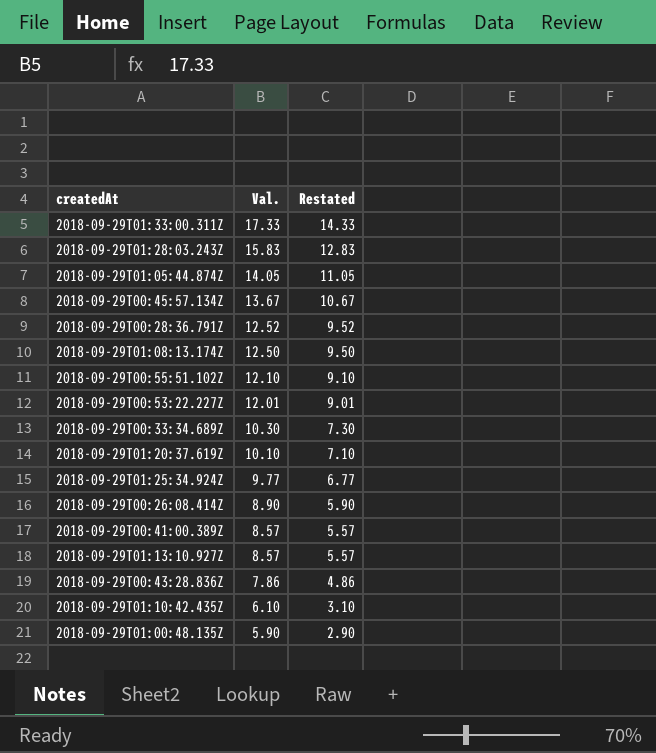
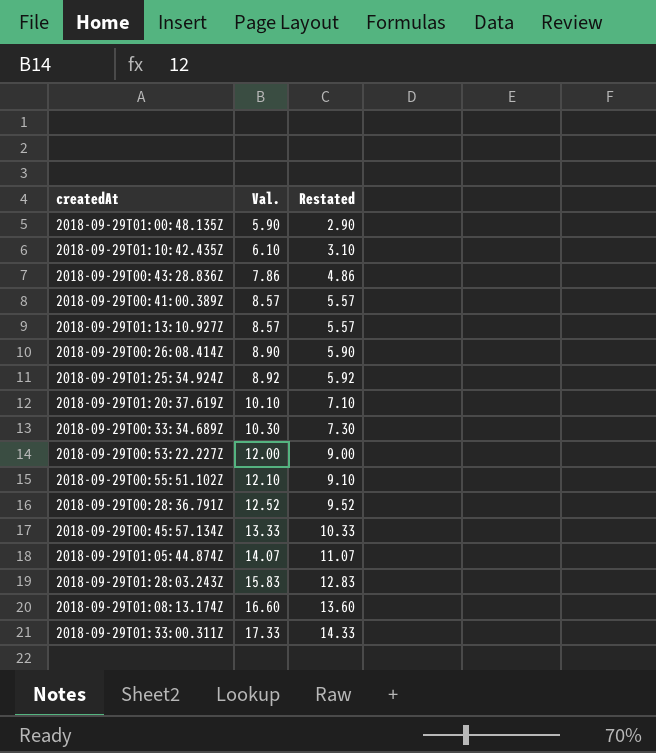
row order: Val. descending -> Val. ascending
2018-09-29T01:25:34.924Z | Val.: 9.77 -> 8.92
2018-09-29T01:25:34.924Z | Restated: 6.77 -> 5.92
2018-09-29T00:53:22.227Z | Val.: 12.01 -> 12.00
2018-09-29T00:53:22.227Z | Restated: 9.01 -> 9.00
2018-09-29T00:45:57.134Z | Val.: 13.67 -> 13.33
2018-09-29T00:45:57.134Z | Restated: 10.67 -> 10.33
2018-09-29T01:05:44.874Z | Val.: 14.05 -> 14.07
2018-09-29T01:05:44.874Z | Restated: 11.05 -> 11.07
2018-09-29T01:08:13.174Z | Val.: 12.50 -> 16.60
2018-09-29T01:08:13.174Z | Restated: 9.50 -> 13.60

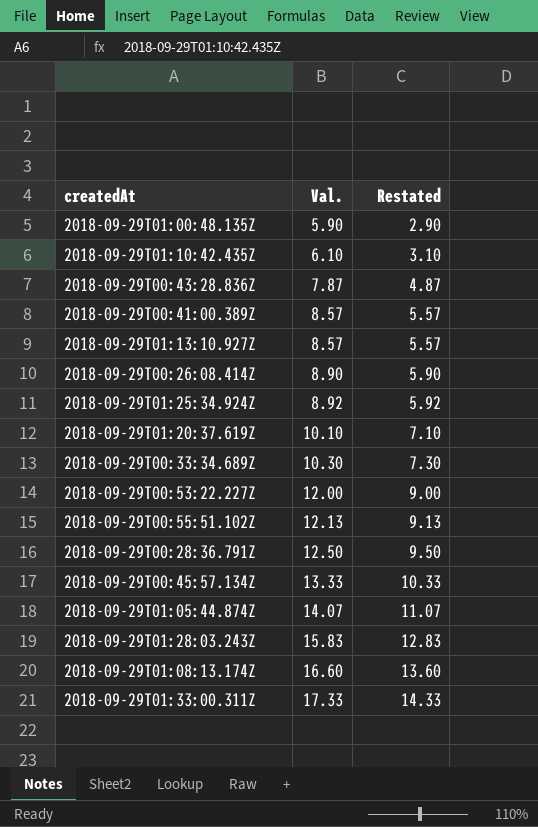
2018-09-29T00:43:28.836Z | Val.: 7.86 -> 7.87
2018-09-29T00:43:28.836Z | Restated: 4.86 -> 4.87
2018-09-29T00:55:51.102Z | Val.: 12.10 -> 12.13
2018-09-29T00:55:51.102Z | Restated: 9.10 -> 9.13
2018-09-29T00:28:36.791Z | Val.: 12.52 -> 12.50
2018-09-29T00:28:36.791Z | Restated: 9.52 -> 9.50

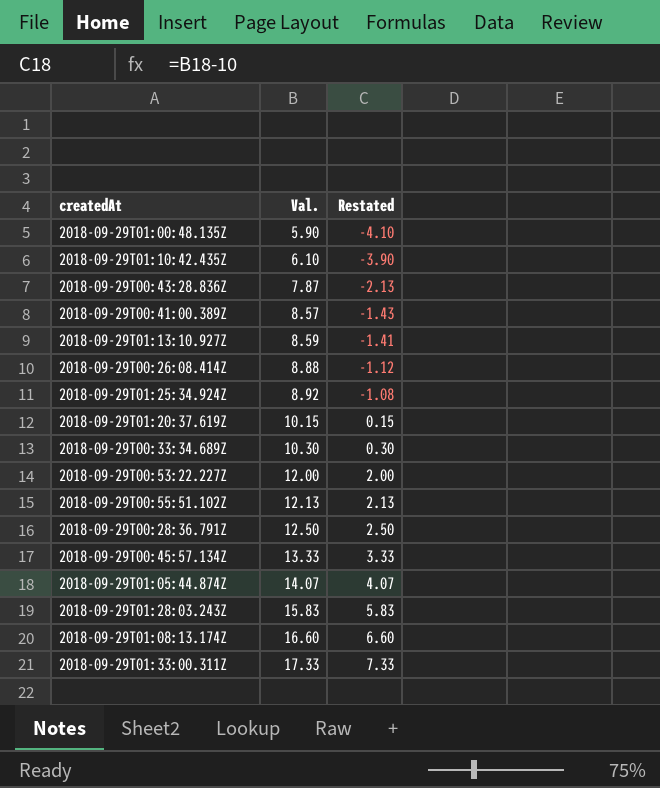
column Restated | formula: [Val.] - 3 -> [Val.] - 10
2018-09-29T01:13:10.927Z | Val.: 8.57 -> 8.59
2018-09-29T00:26:08.414Z | Val.: 8.90 -> 8.88
2018-09-29T01:20:37.619Z | Val.: 10.10 -> 10.15

